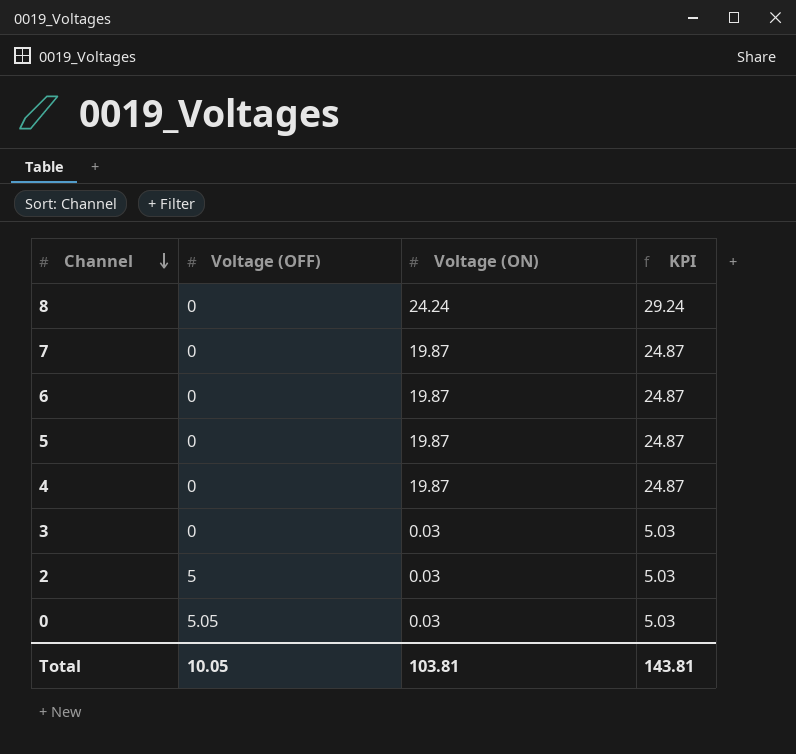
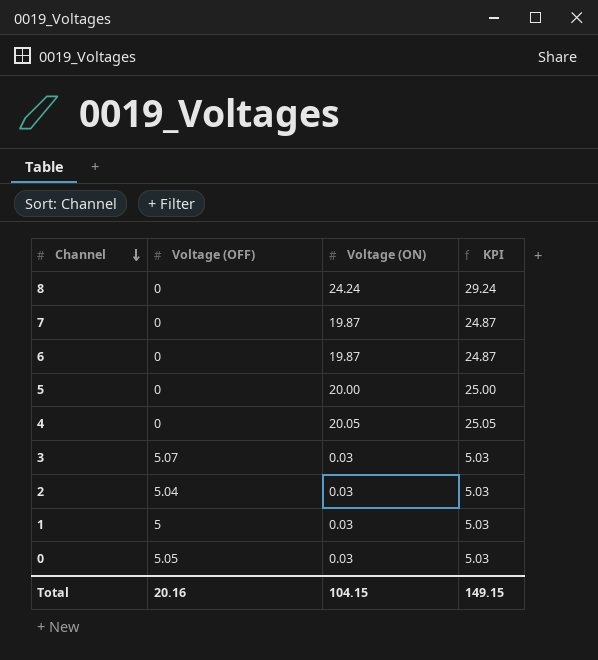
5 | Voltage (ON): 19.87 -> 20.00
5 | KPI: 24.87 -> 25.00
4 | Voltage (ON): 19.87 -> 20.05
4 | KPI: 24.87 -> 25.05
3 | Voltage (OFF): 0 -> 5.07
2 | Voltage (OFF): 5 -> 5.04
row 1: none -> 5 | 0.03 | 5.03
Total | Voltage (OFF): 10.05 -> 20.16
Total | Voltage (ON): 103.81 -> 104.15
Total | KPI: 143.81 -> 149.15

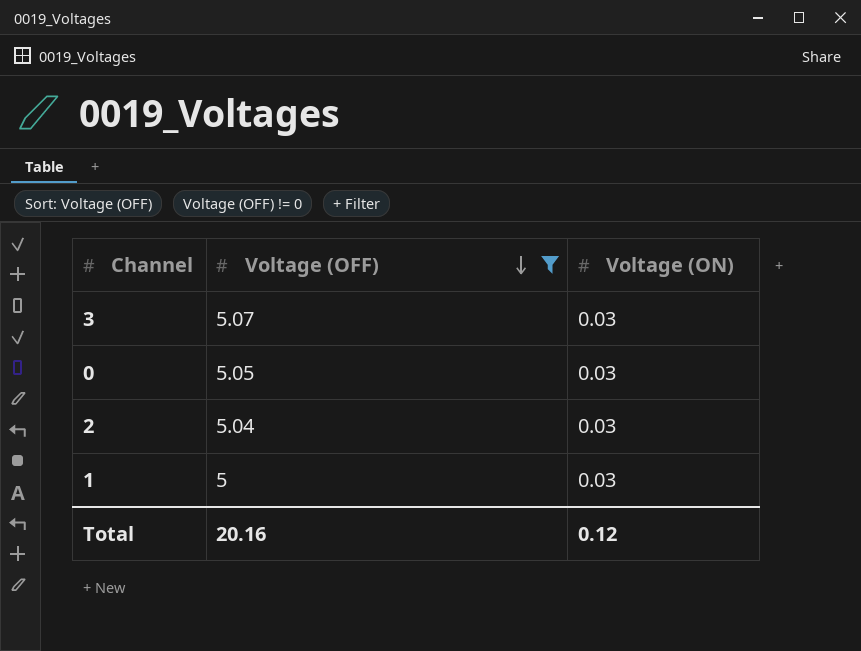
filter: none -> Voltage (OFF) != 0
row order: Channel descending -> Voltage (OFF) descending
column KPI | formula: [Voltage (ON)] + 5 -> none
Total | Voltage (ON): 104.15 -> 0.12

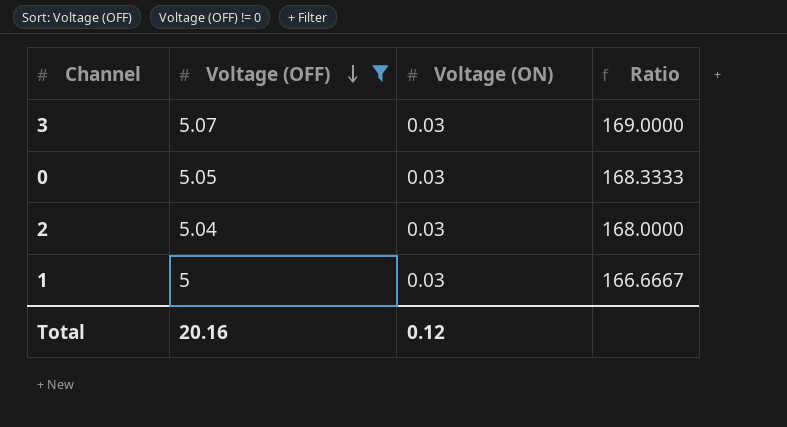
column Ratio | formula: none -> [Voltage (OFF)] / [Voltage (ON)]

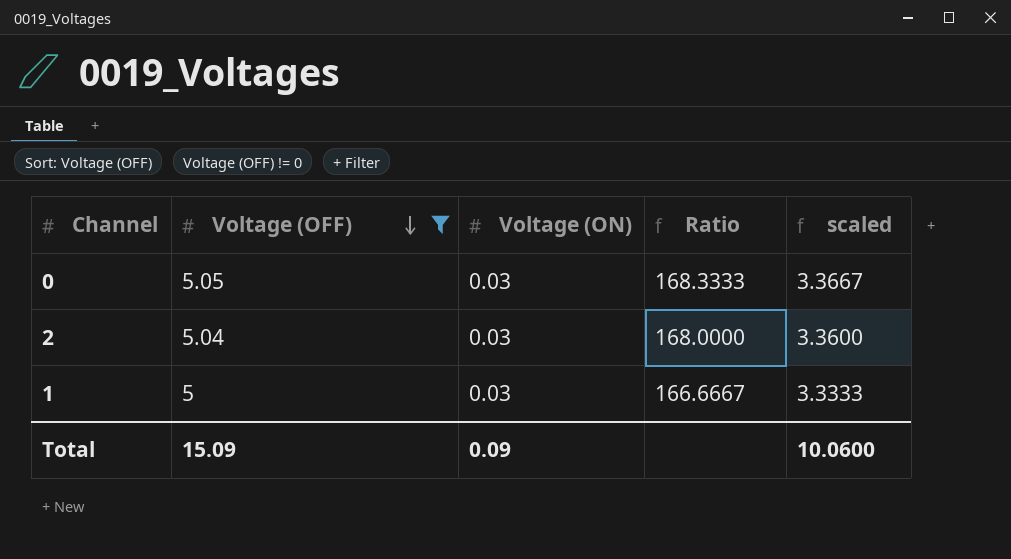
column scaled | formula: none -> [Ratio] * 0.02
row 3: 5.07 | 0.03 | 169.0000 -> none
Total | Voltage (OFF): 20.16 -> 15.09
Total | Voltage (ON): 0.12 -> 0.09

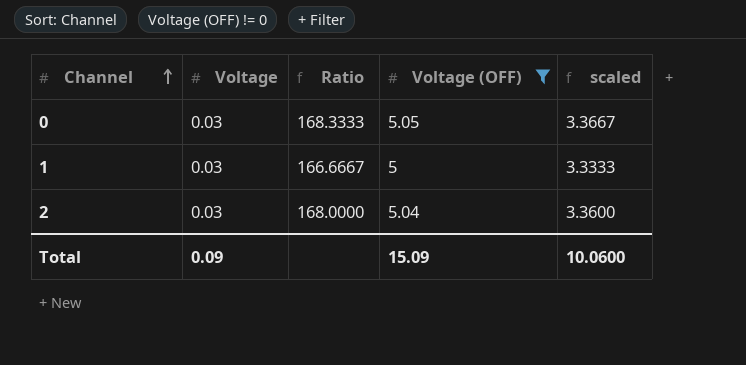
row order: Voltage (OFF) descending -> Channel ascending
column name: Voltage (ON) -> Voltage
column Voltage (OFF) | position: 2 -> 4

